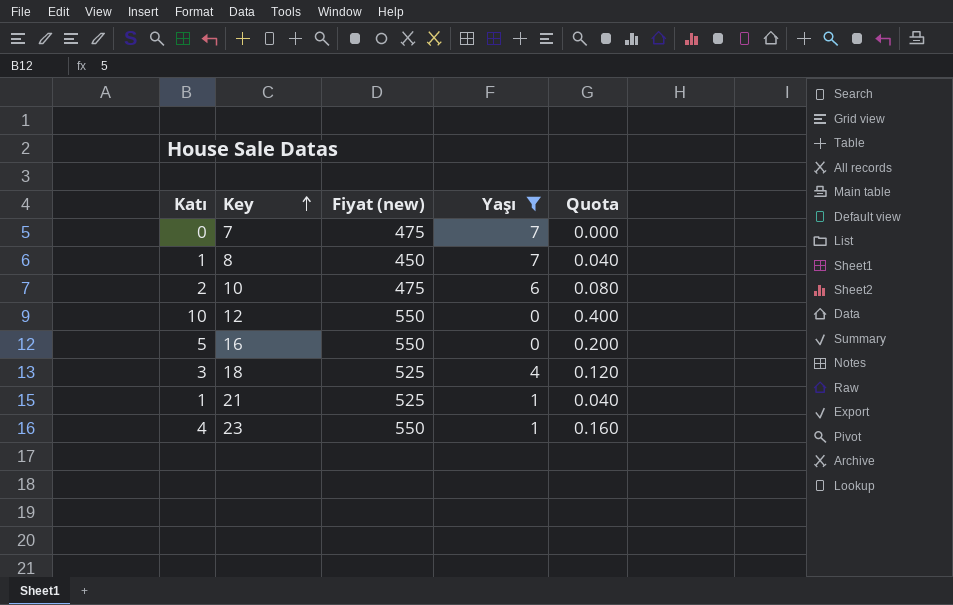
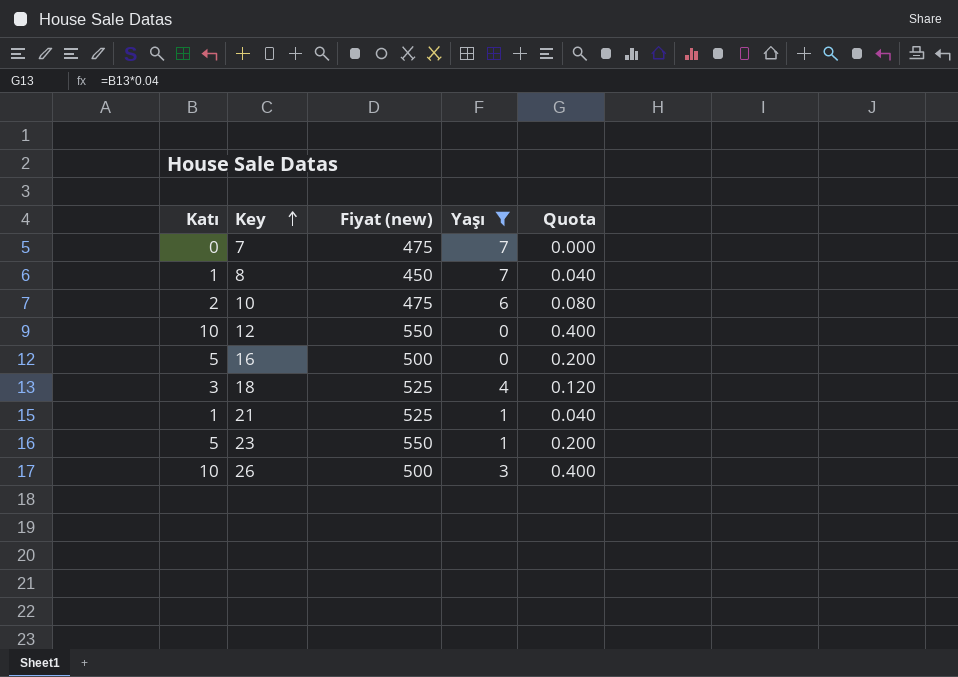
16 | Fiyat (new): 550 -> 500
23 | Katı: 4 -> 5
23 | Quota: 0.160 -> 0.200
row 26: none -> 10 | 500 | 3 | 0.400

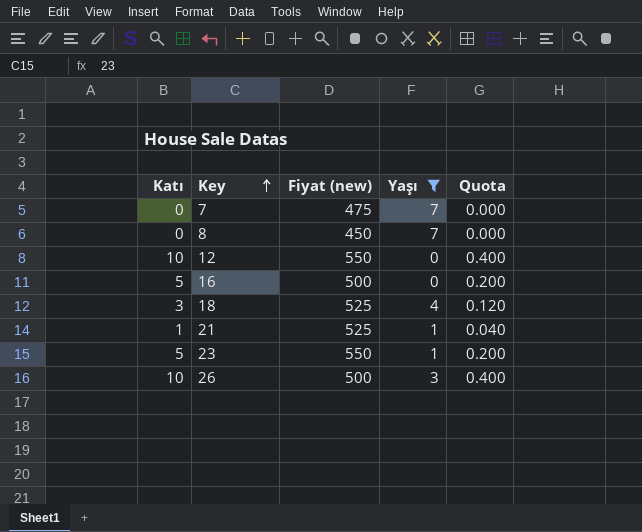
row 10: 2 | 475 | 6 | 0.080 -> none
8 | Katı: 1 -> 0
8 | Quota: 0.040 -> 0.000

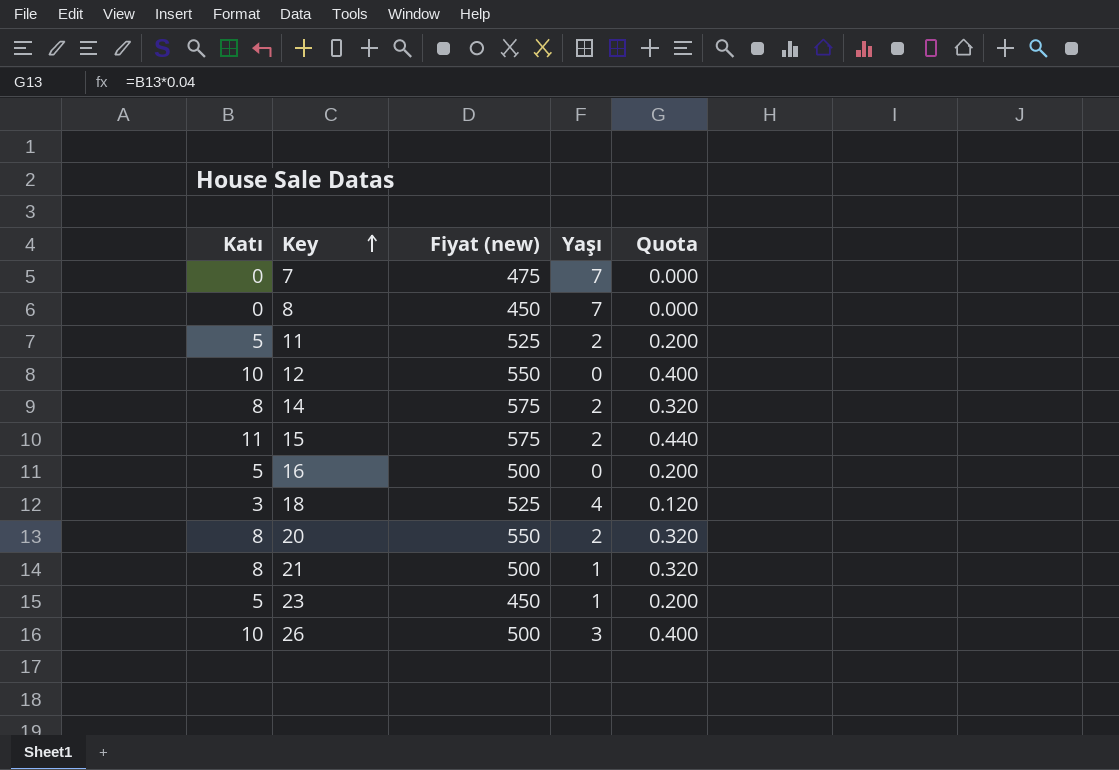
filter: Yaşı != 2 -> none
21 | Katı: 1 -> 8
21 | Fiyat (new): 525 -> 500
21 | Quota: 0.040 -> 0.320
23 | Fiyat (new): 550 -> 450

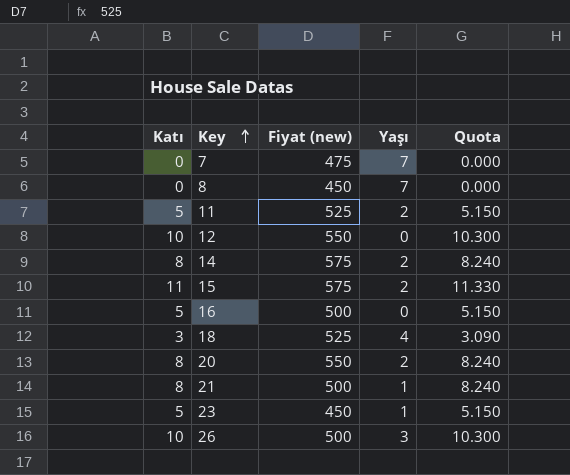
column Quota | formula: [Katı] * 0.04 -> [Katı] * 1.03

